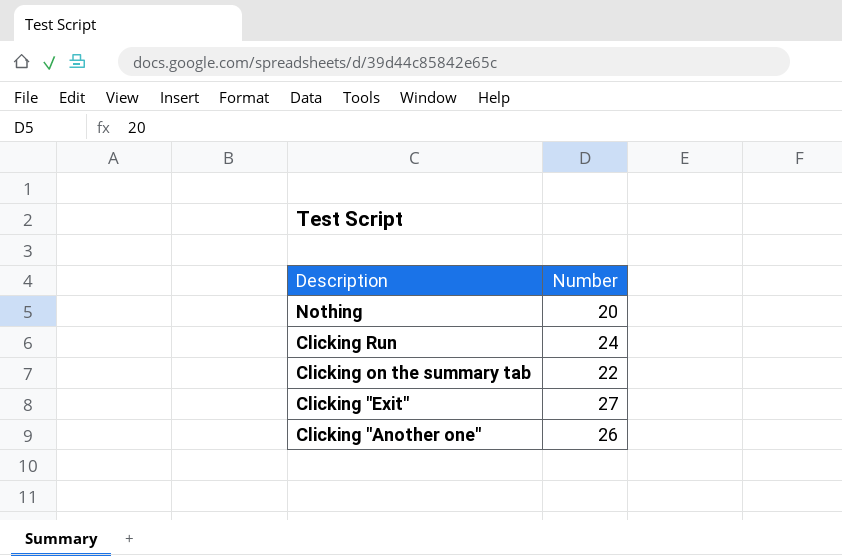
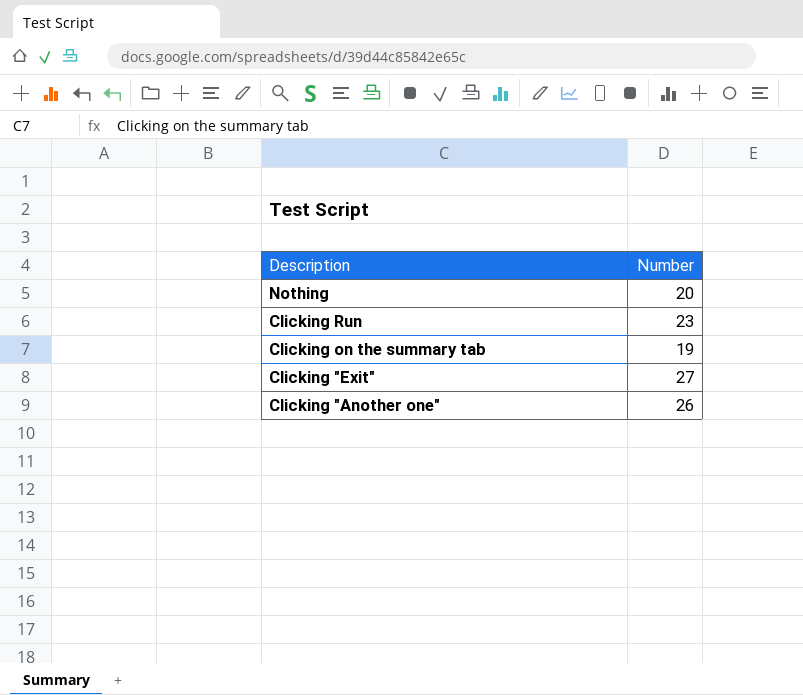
Clicking Run | Number: 24 -> 23
Clicking on the summary tab | Number: 22 -> 19

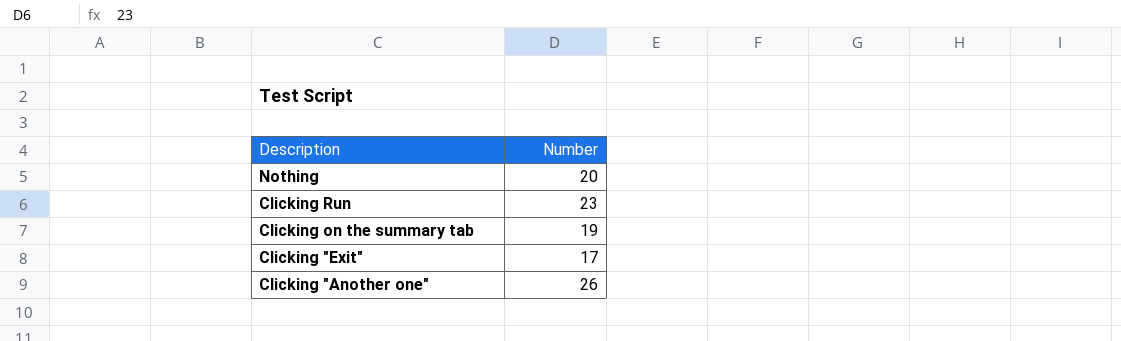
Clicking "Exit" | Number: 27 -> 17

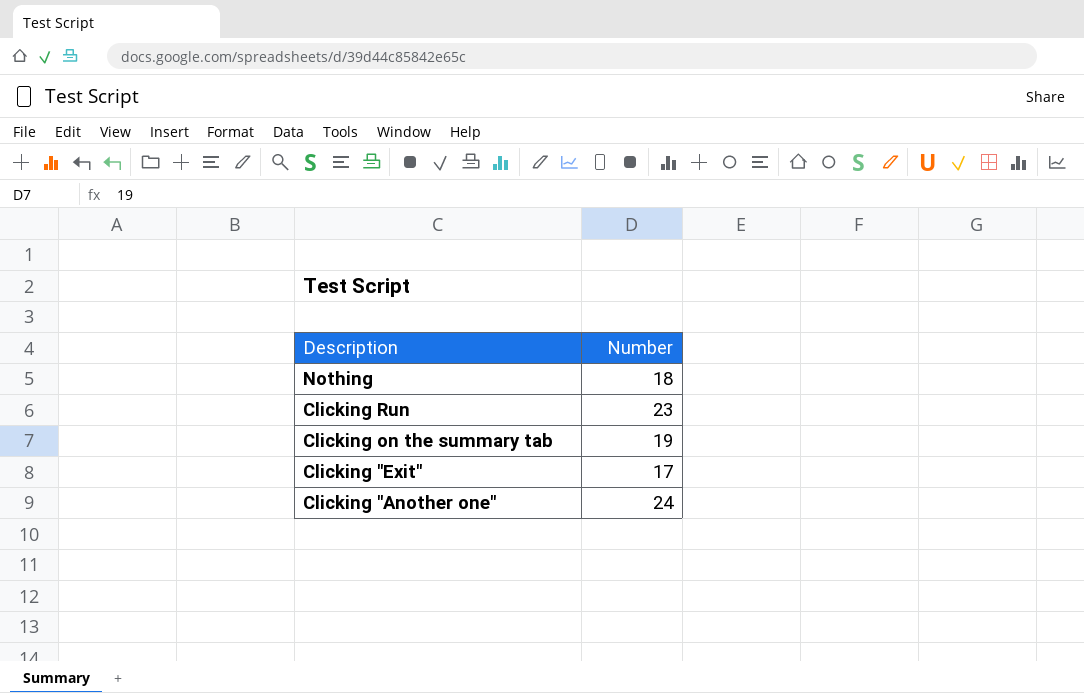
Nothing | Number: 20 -> 18
Clicking "Another one" | Number: 26 -> 24

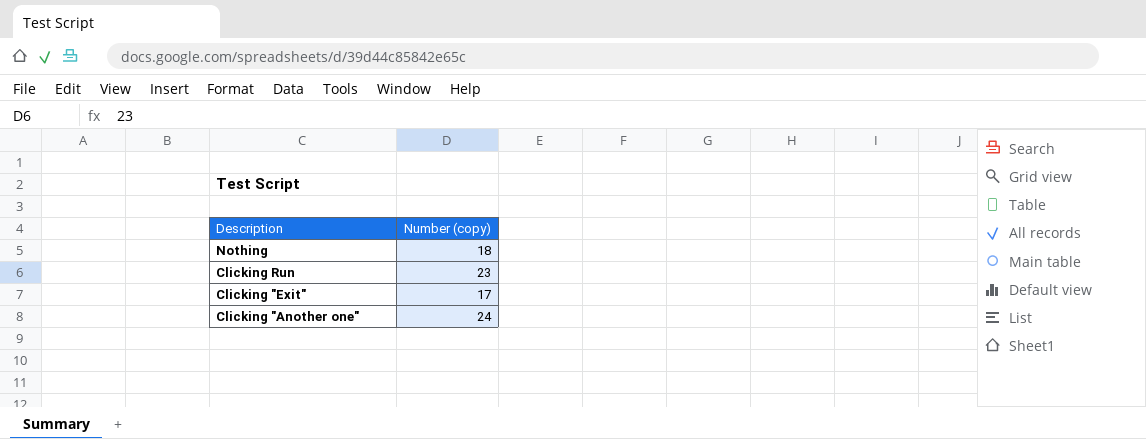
column name: Number -> Number (copy)
row Clicking on the summary tab: 19 -> none

